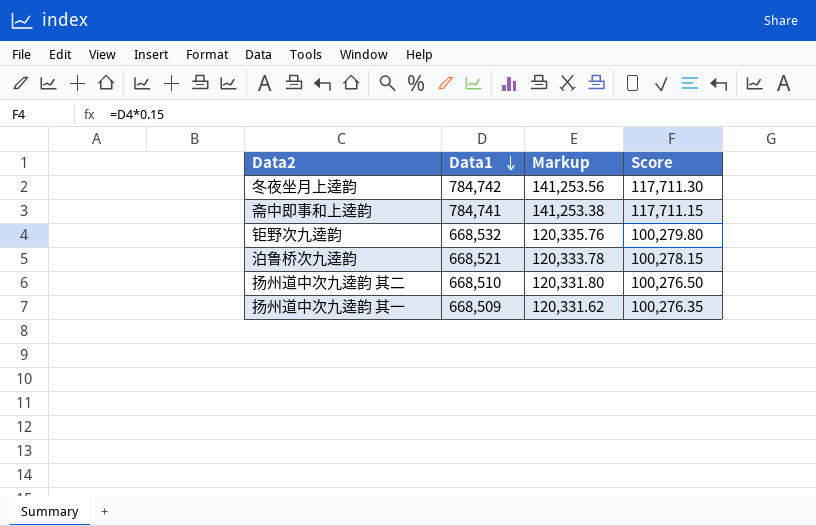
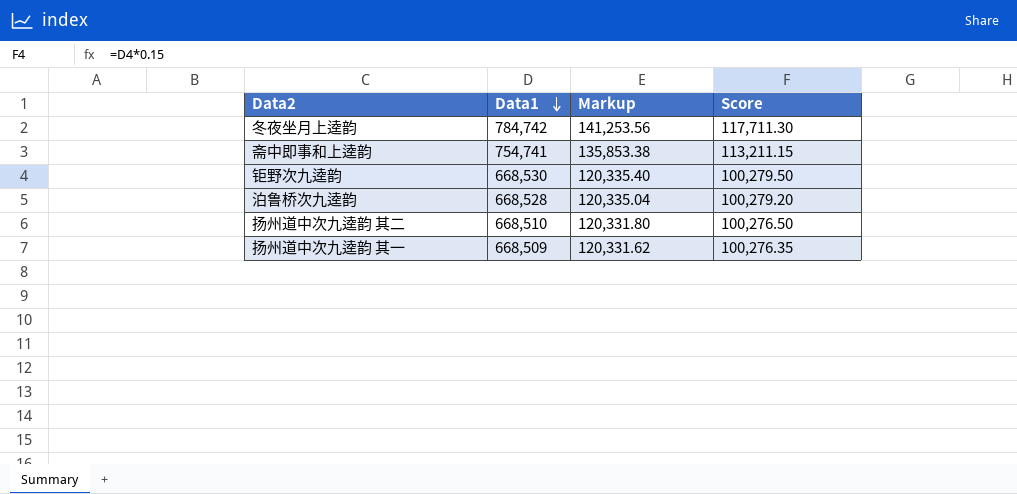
斋中即事和上逵韵 | Data1: 784,741 -> 754,741
斋中即事和上逵韵 | Markup: 141,253.38 -> 135,853.38
斋中即事和上逵韵 | Score: 117,711.15 -> 113,211.15
钜野次九逵韵 | Data1: 668,532 -> 668,530
钜野次九逵韵 | Markup: 120,335.76 -> 120,335.40
钜野次九逵韵 | Score: 100,279.80 -> 100,279.50
泊鲁桥次九逵韵 | Data1: 668,521 -> 668,528
泊鲁桥次九逵韵 | Markup: 120,333.78 -> 120,335.04
泊鲁桥次九逵韵 | Score: 100,278.15 -> 100,279.20

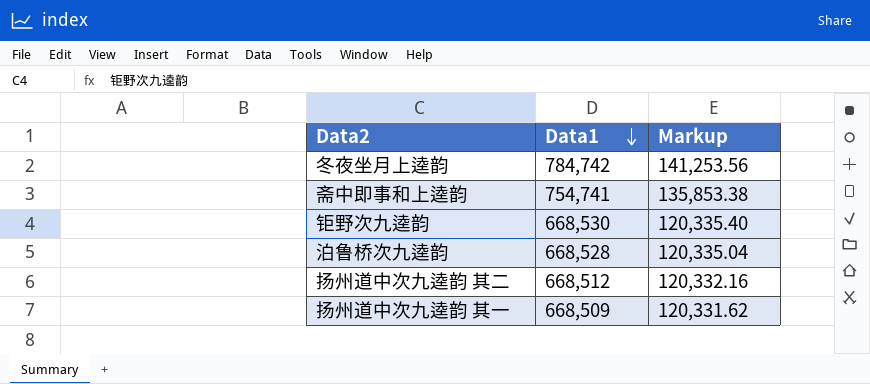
column Score | formula: [Data1] * 0.15 -> none
扬州道中次九逵韵 其二 | Data1: 668,510 -> 668,512
扬州道中次九逵韵 其二 | Markup: 120,331.80 -> 120,332.16

